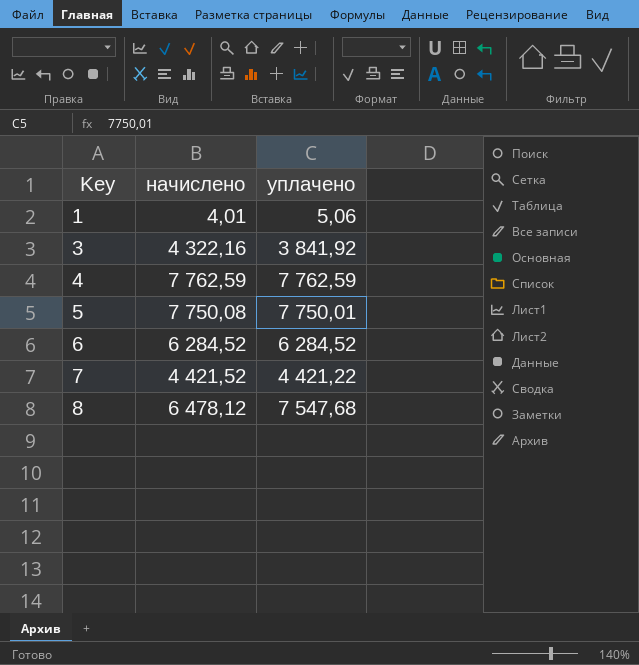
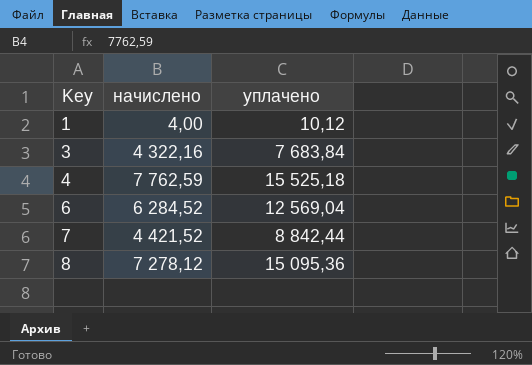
row 5: 7 750,08 | 7 750,01 -> none
1 | начислено: 4,01 -> 4,00
1 | уплачено: 5,06 -> 10,12
3 | уплачено: 3 841,92 -> 7 683,84
4 | уплачено: 7 762,59 -> 15 525,18
6 | уплачено: 6 284,52 -> 12 569,04
7 | уплачено: 4 421,22 -> 8 842,44
8 | начислено: 6 478,12 -> 7 278,12
8 | уплачено: 7 547,68 -> 15 095,36

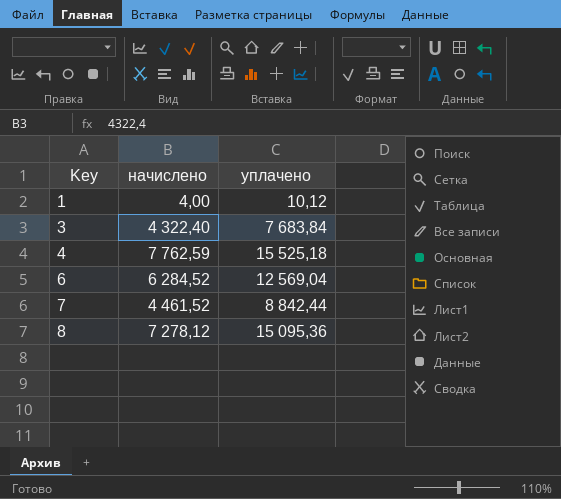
3 | начислено: 4 322,16 -> 4 322,40
7 | начислено: 4 421,52 -> 4 461,52

